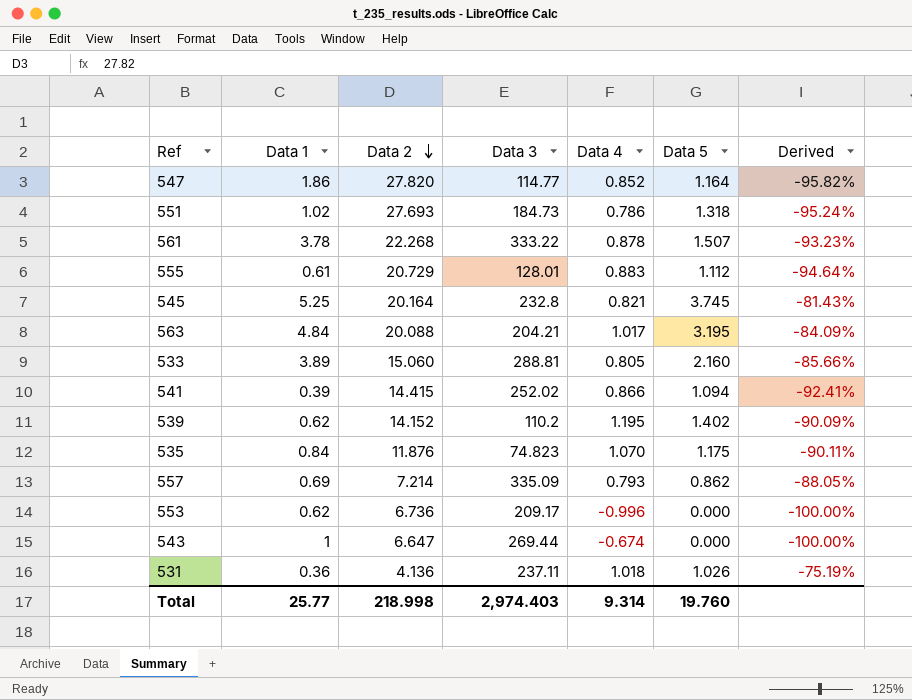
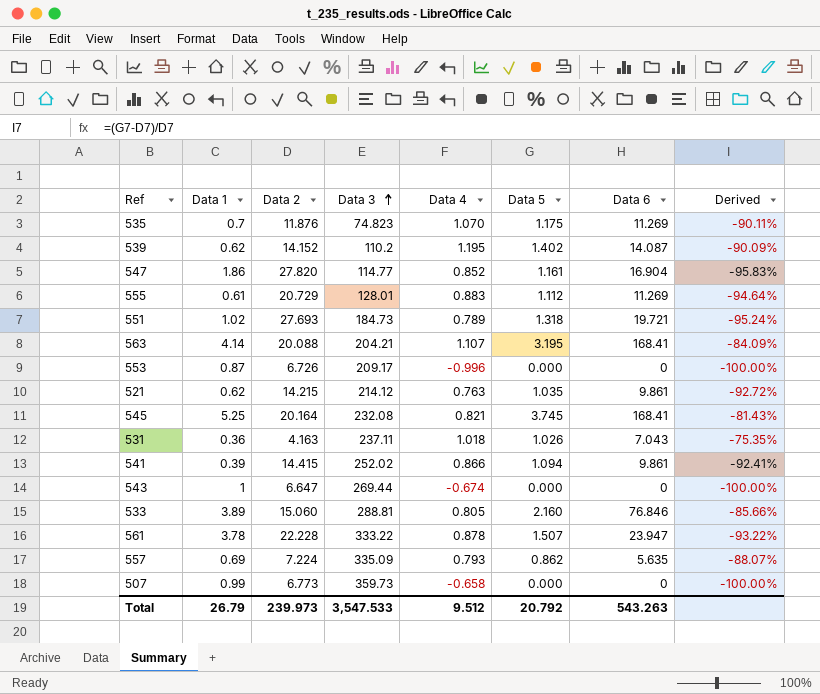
row order: Data 2 descending -> Data 3 ascending
column Data 6 | position: none -> 7
535 | Data 1: 0.84 -> 0.7
547 | Data 5: 1.164 -> 1.161
547 | Derived: -95.82% -> -95.83%
551 | Data 4: 0.786 -> 0.789
563 | Data 1: 4.84 -> 4.14
563 | Data 4: 1.017 -> 1.107
553 | Data 1: 0.62 -> 0.87
553 | Data 2: 6.736 -> 6.726
row 521: none -> 0.62 | 14.215 | 214.12 | 0.763 | 1.035 | 9.861 | -92.72%
545 | Data 3: 232.8 -> 232.08
531 | Data 2: 4.136 -> 4.163
531 | Derived: -75.19% -> -75.35%
561 | Data 2: 22.268 -> 22.228
561 | Derived: -93.23% -> -93.22%
557 | Data 2: 7.214 -> 7.224
557 | Derived: -88.05% -> -88.07%
row 507: none -> 0.99 | 6.773 | 359.73 | -0.658 | 0.000 | 0 | -100.00%
Total | Data 1: 25.77 -> 26.79
Total | Data 2: 218.998 -> 239.973
Total | Data 3: 2,974.403 -> 3,547.533
Total | Data 4: 9.314 -> 9.512
Total | Data 5: 19.760 -> 20.792

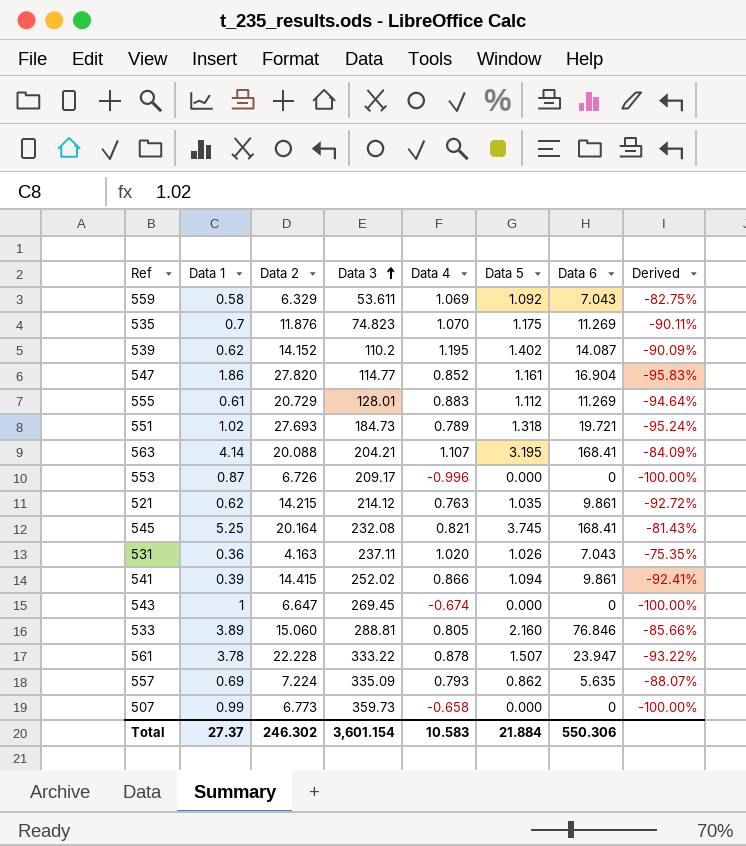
row 559: none -> 0.58 | 6.329 | 53.611 | 1.069 | 1.092 | 7.043 | -82.75%
531 | Data 4: 1.018 -> 1.020
543 | Data 3: 269.44 -> 269.45
Total | Data 1: 26.79 -> 27.37
Total | Data 2: 239.973 -> 246.302
Total | Data 3: 3,547.533 -> 3,601.154
Total | Data 4: 9.512 -> 10.583
Total | Data 5: 20.792 -> 21.884
Total | Data 6: 543.263 -> 550.306

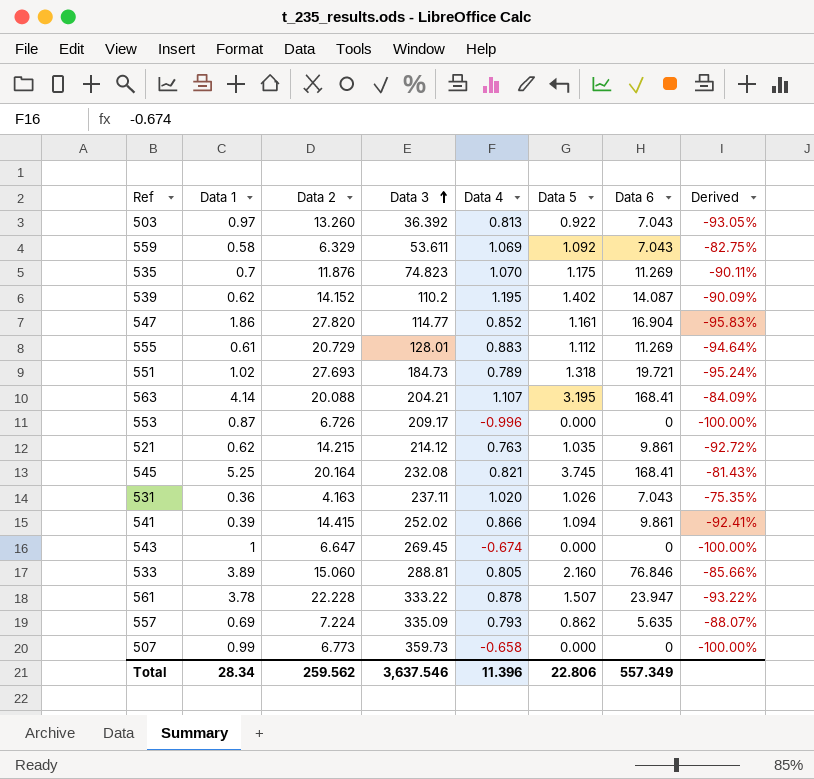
row 503: none -> 0.97 | 13.260 | 36.392 | 0.813 | 0.922 | 7.043 | -93.05%
Total | Data 1: 27.37 -> 28.34
Total | Data 2: 246.302 -> 259.562
Total | Data 3: 3,601.154 -> 3,637.546
Total | Data 4: 10.583 -> 11.396
Total | Data 5: 21.884 -> 22.806
Total | Data 6: 550.306 -> 557.349

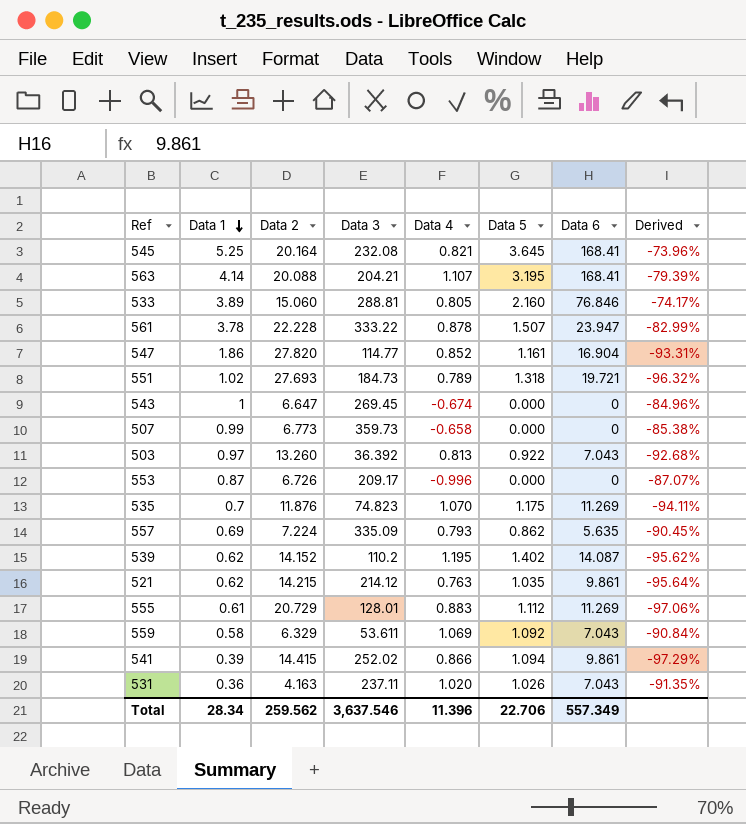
row order: Data 3 ascending -> Data 1 descending
column Derived | formula: ([Data 5] - [Data 2]) / [Data 2] -> ([Data 1] - [Data 2]) / [Data 2]
545 | Data 5: 3.745 -> 3.645
Total | Data 5: 22.806 -> 22.706

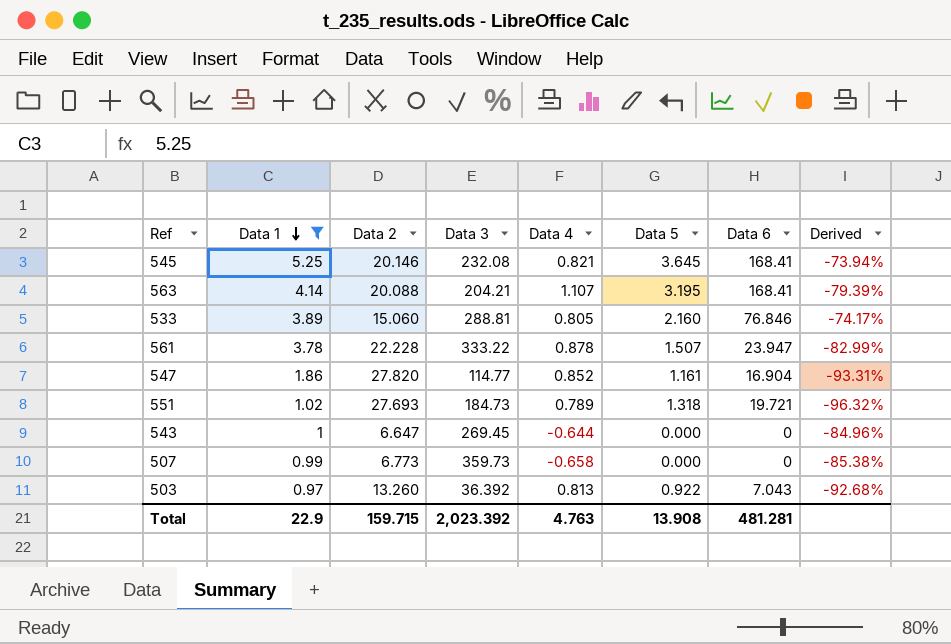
filter: none -> Data 1 >= 0.97
545 | Data 2: 20.164 -> 20.146
545 | Derived: -73.96% -> -73.94%
543 | Data 4: -0.674 -> -0.644
Total | Data 1: 28.34 -> 22.9
Total | Data 2: 259.562 -> 159.715
Total | Data 3: 3,637.546 -> 2,023.392
Total | Data 4: 11.396 -> 4.763
Total | Data 5: 22.706 -> 13.908
Total | Data 6: 557.349 -> 481.281

